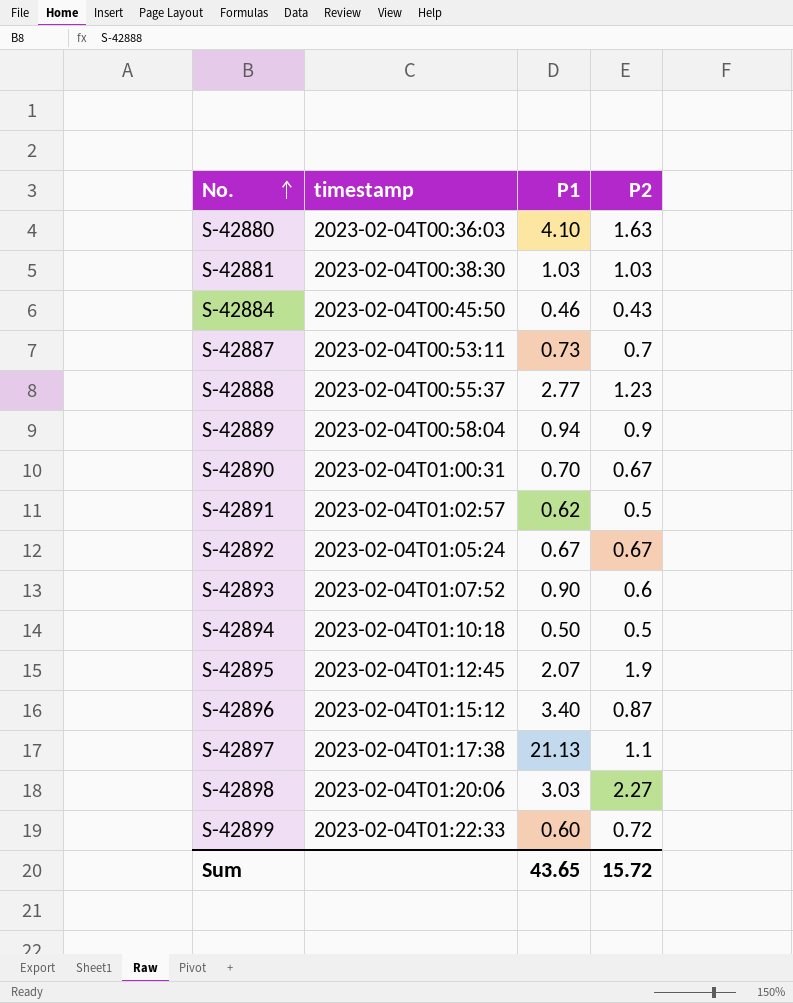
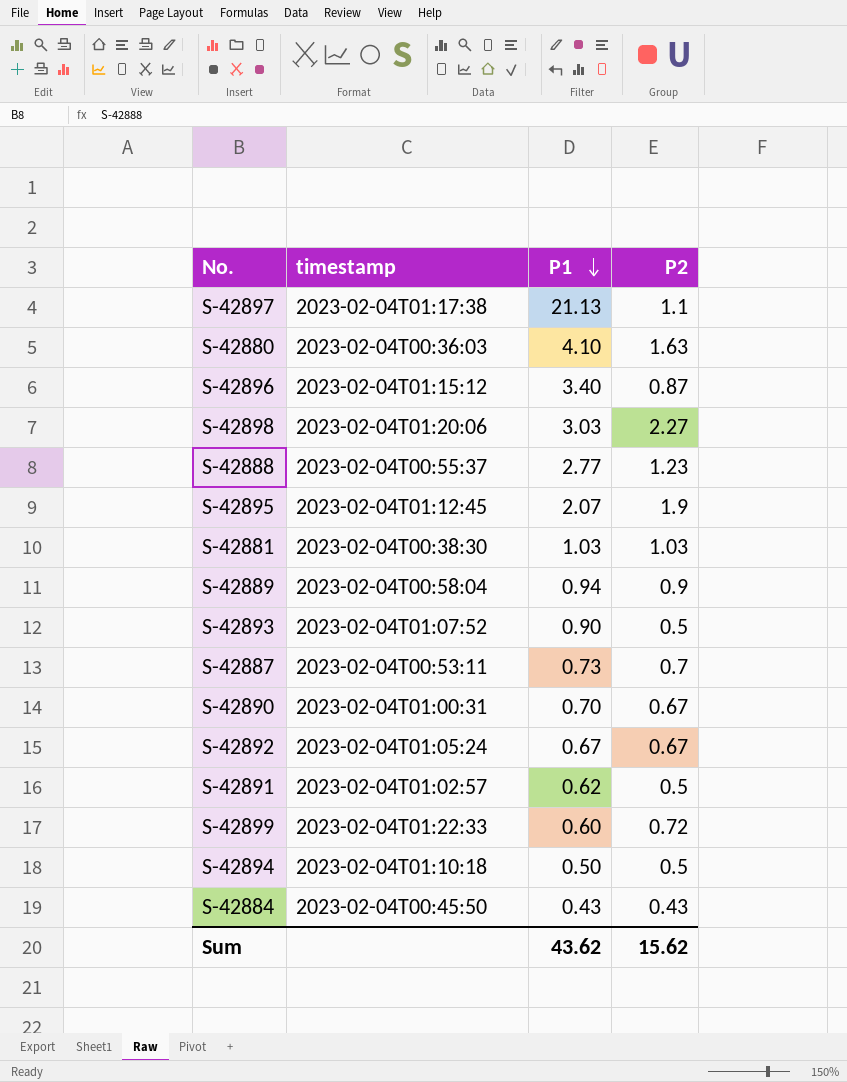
row order: No. ascending -> P1 descending
S-42893 | P2: 0.6 -> 0.5
S-42884 | P1: 0.46 -> 0.43
Sum | P1: 43.65 -> 43.62
Sum | P2: 15.72 -> 15.62

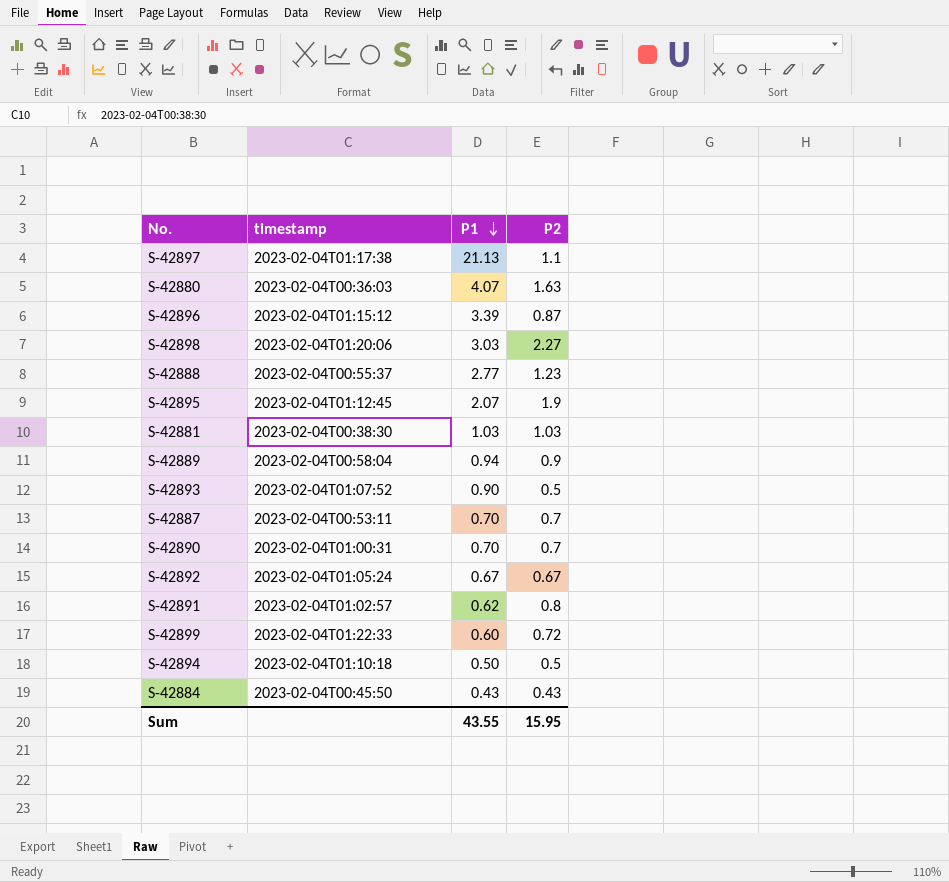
S-42880 | P1: 4.10 -> 4.07
S-42896 | P1: 3.40 -> 3.39
S-42887 | P1: 0.73 -> 0.70
S-42890 | P2: 0.67 -> 0.7
S-42891 | P2: 0.5 -> 0.8
Sum | P1: 43.62 -> 43.55
Sum | P2: 15.62 -> 15.95

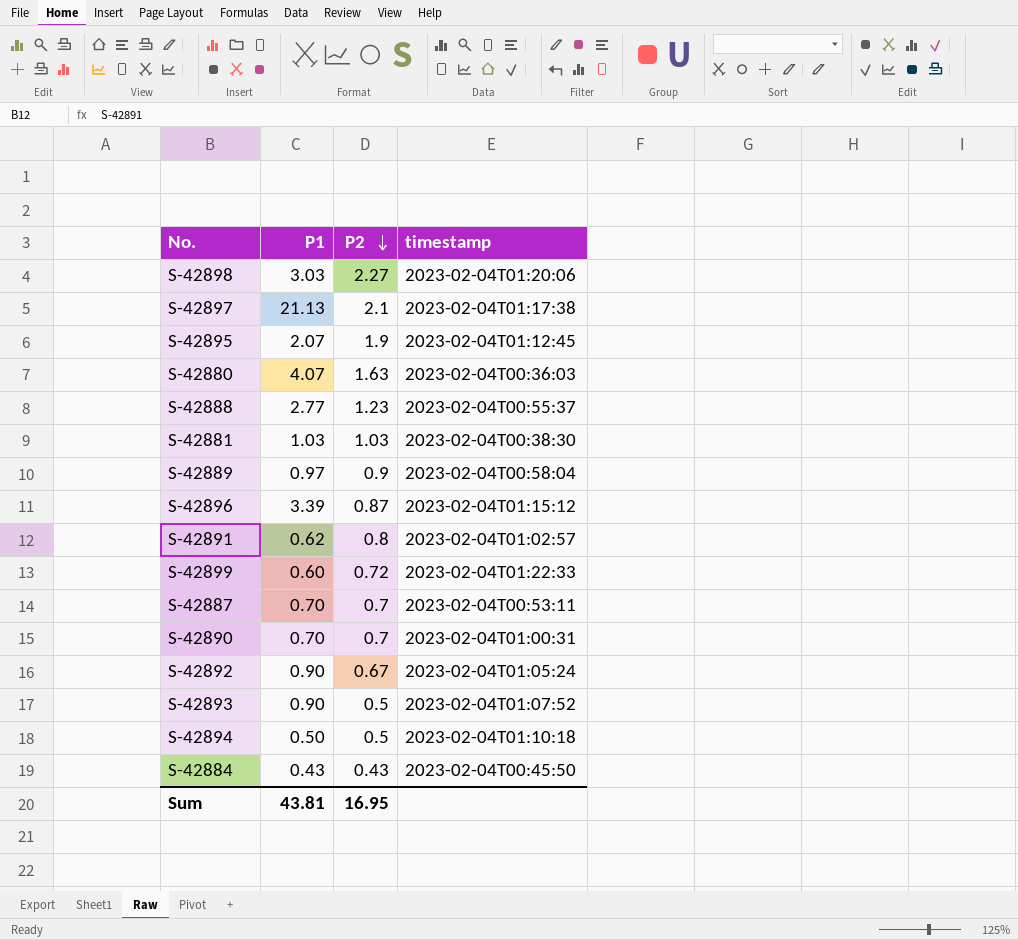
row order: P1 descending -> P2 descending
column timestamp | position: 2 -> 4
S-42897 | P2: 1.1 -> 2.1
S-42889 | P1: 0.94 -> 0.97
S-42892 | P1: 0.67 -> 0.90
Sum | P1: 43.55 -> 43.81
Sum | P2: 15.95 -> 16.95

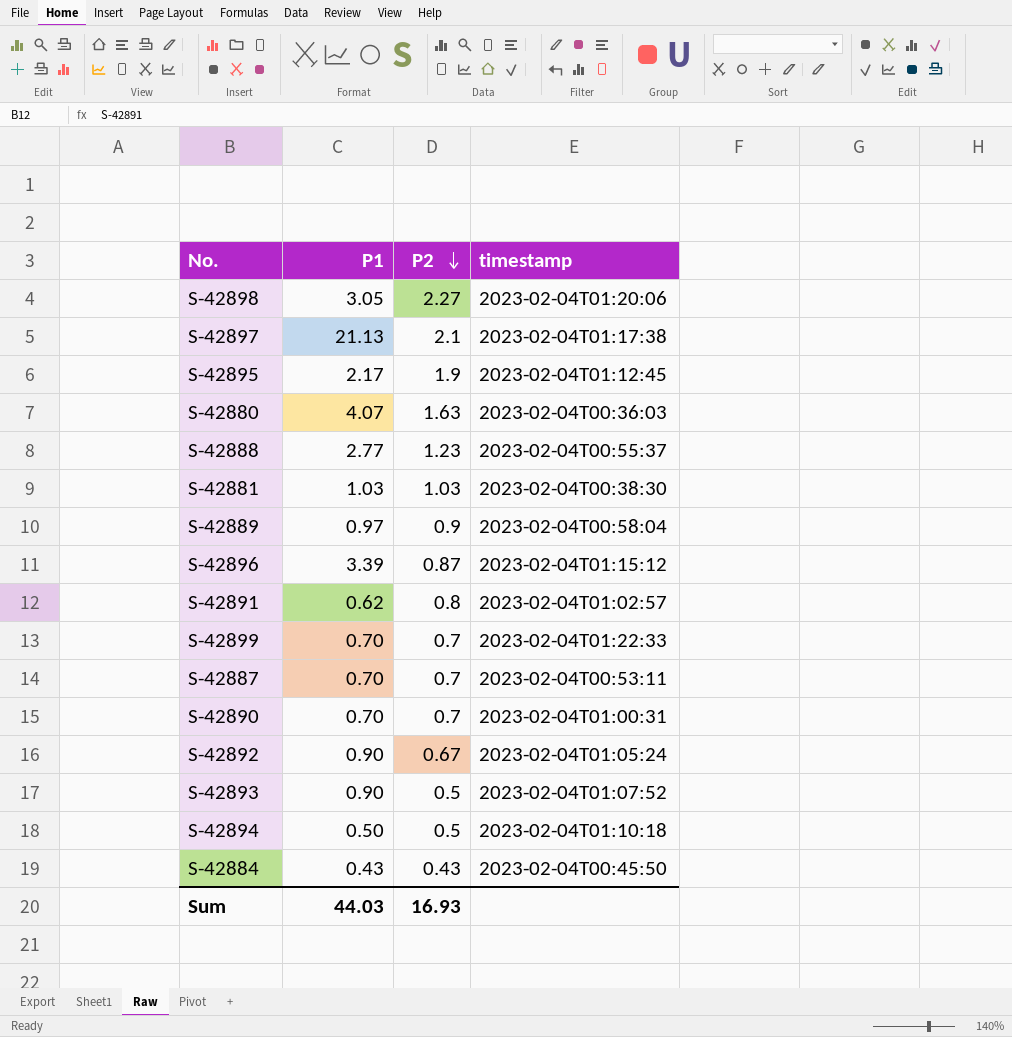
S-42898 | P1: 3.03 -> 3.05
S-42895 | P1: 2.07 -> 2.17
S-42899 | P1: 0.60 -> 0.70
S-42899 | P2: 0.72 -> 0.7
Sum | P1: 43.81 -> 44.03
Sum | P2: 16.95 -> 16.93

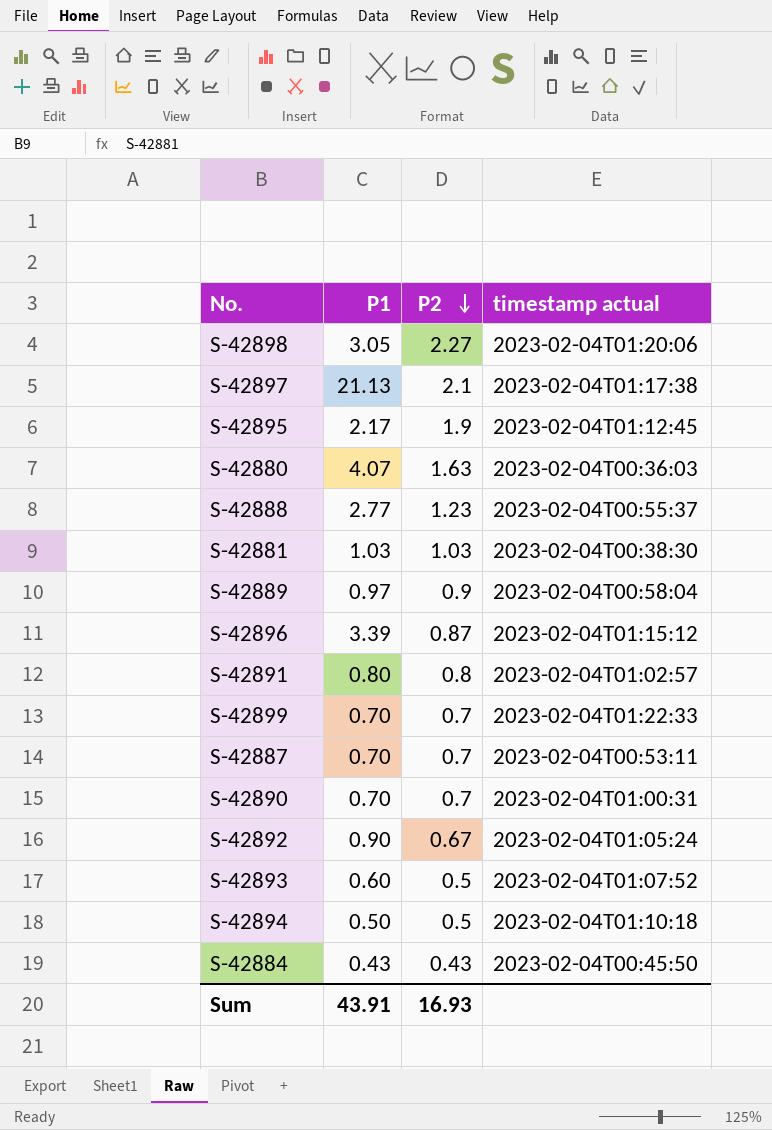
column name: timestamp -> timestamp actual
S-42891 | P1: 0.62 -> 0.80
S-42893 | P1: 0.90 -> 0.60
Sum | P1: 44.03 -> 43.91

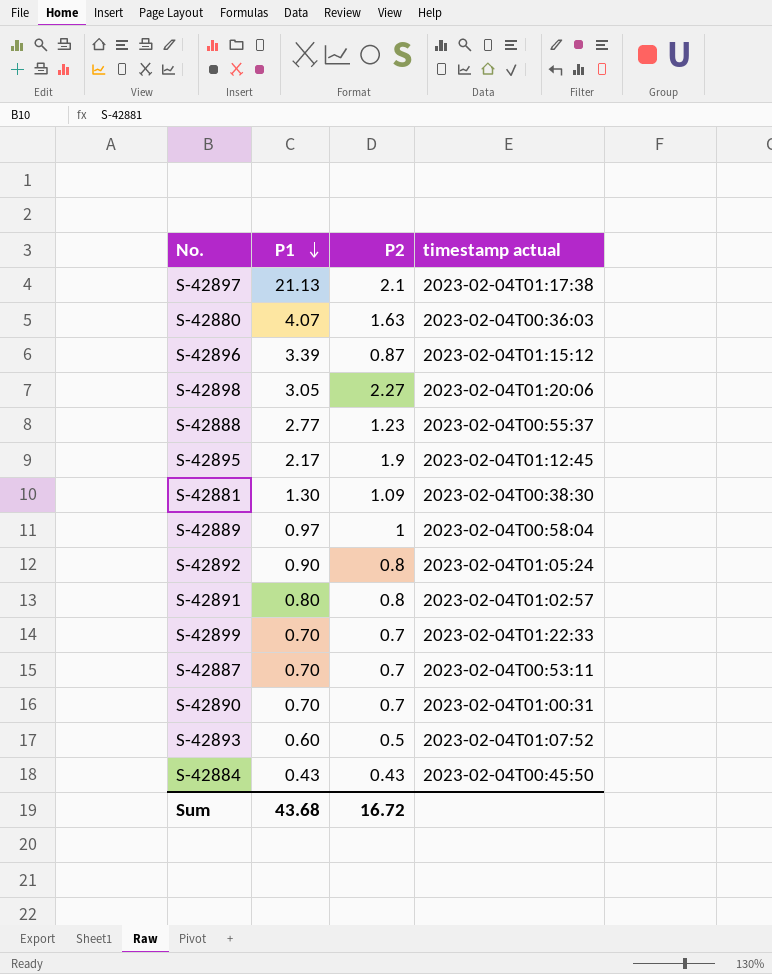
row order: P2 descending -> P1 descending
row S-42894: 0.50 | 0.5 | 2023-02-04T01:10:18 -> none
S-42881 | P1: 1.03 -> 1.30
S-42881 | P2: 1.03 -> 1.09
S-42889 | P2: 0.9 -> 1
S-42892 | P2: 0.67 -> 0.8
Sum | P1: 43.91 -> 43.68
Sum | P2: 16.93 -> 16.72

